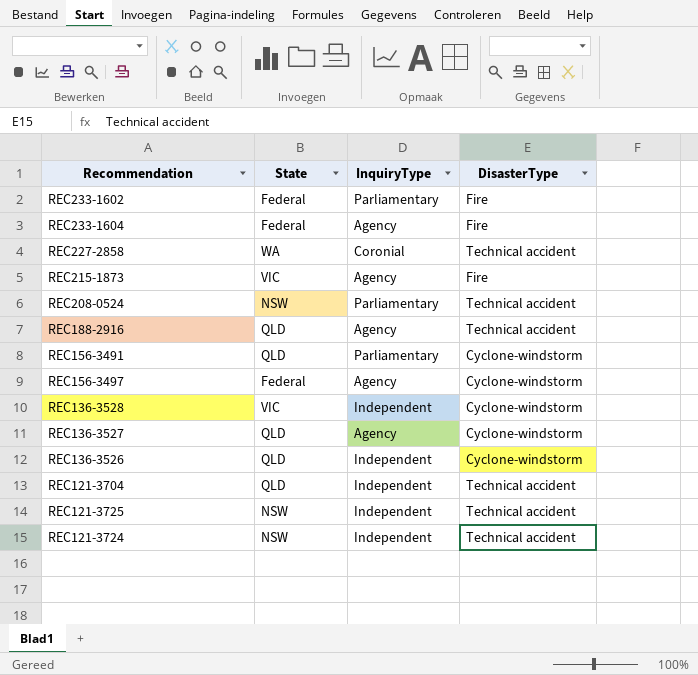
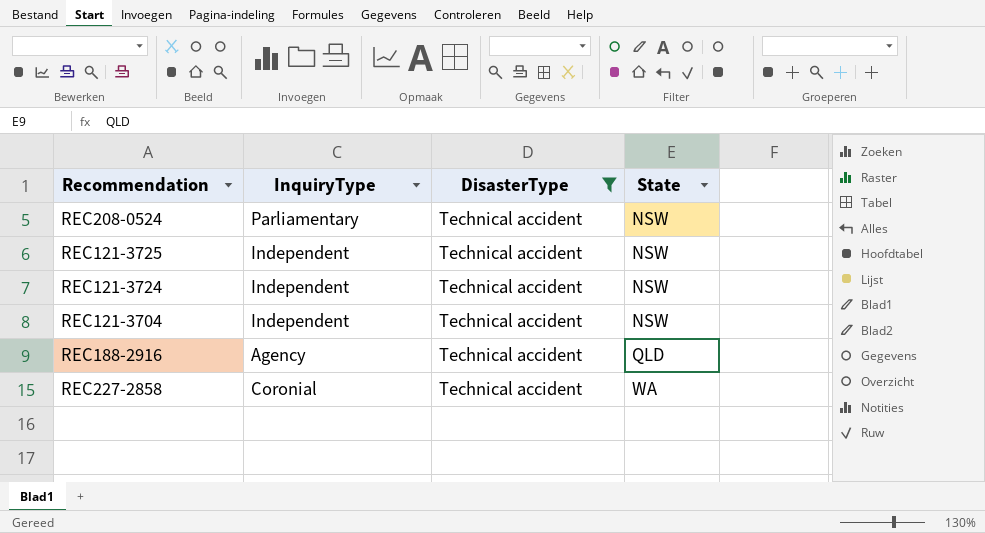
filter: none -> DisasterType = Technical accident
row order: none -> State ascending
column State | position: 2 -> 4
REC121-3704 | State: QLD -> NSW

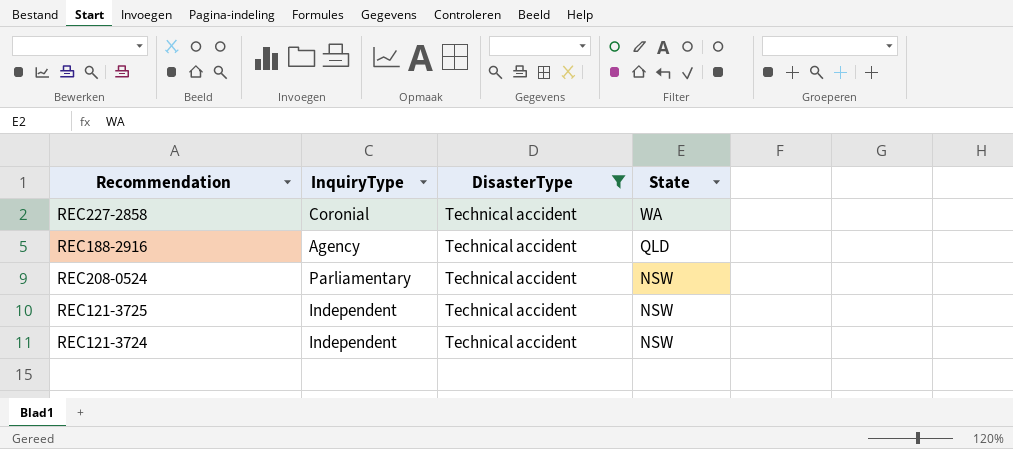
row order: State ascending -> State descending
row REC121-3704: Independent | Technical accident | NSW -> none

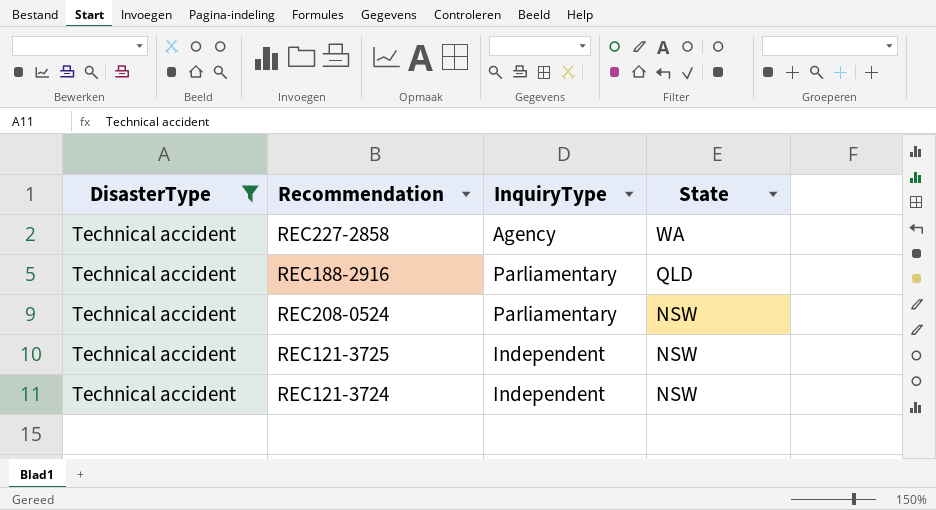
column DisasterType | position: 3 -> 1
REC227-2858 | InquiryType: Coronial -> Agency
REC188-2916 | InquiryType: Agency -> Parliamentary

